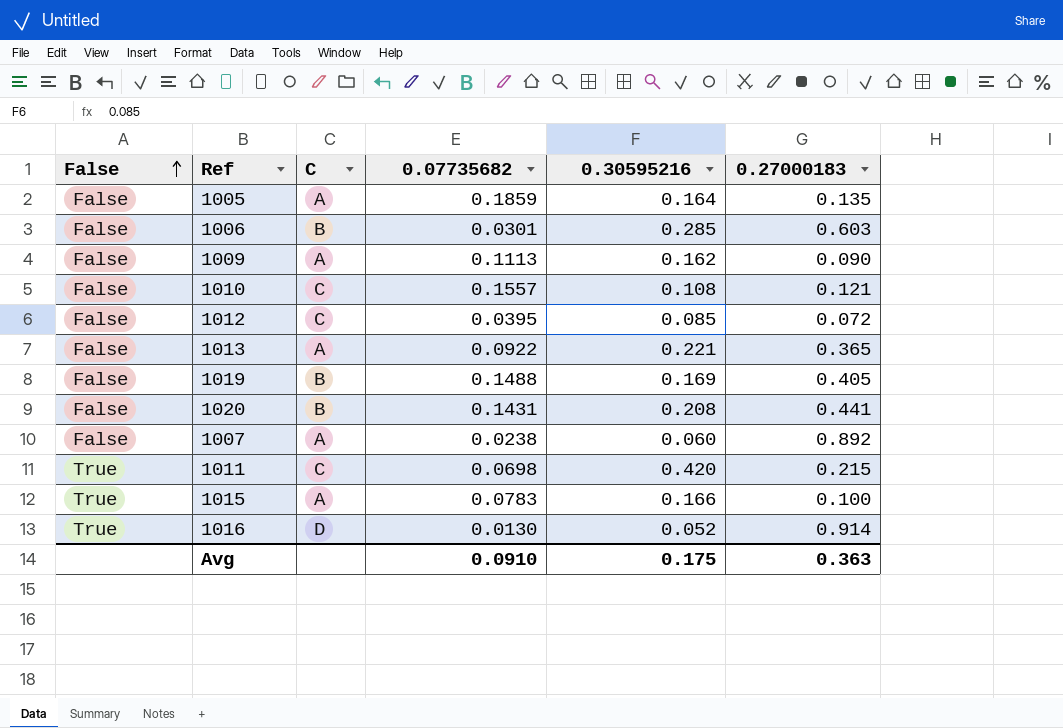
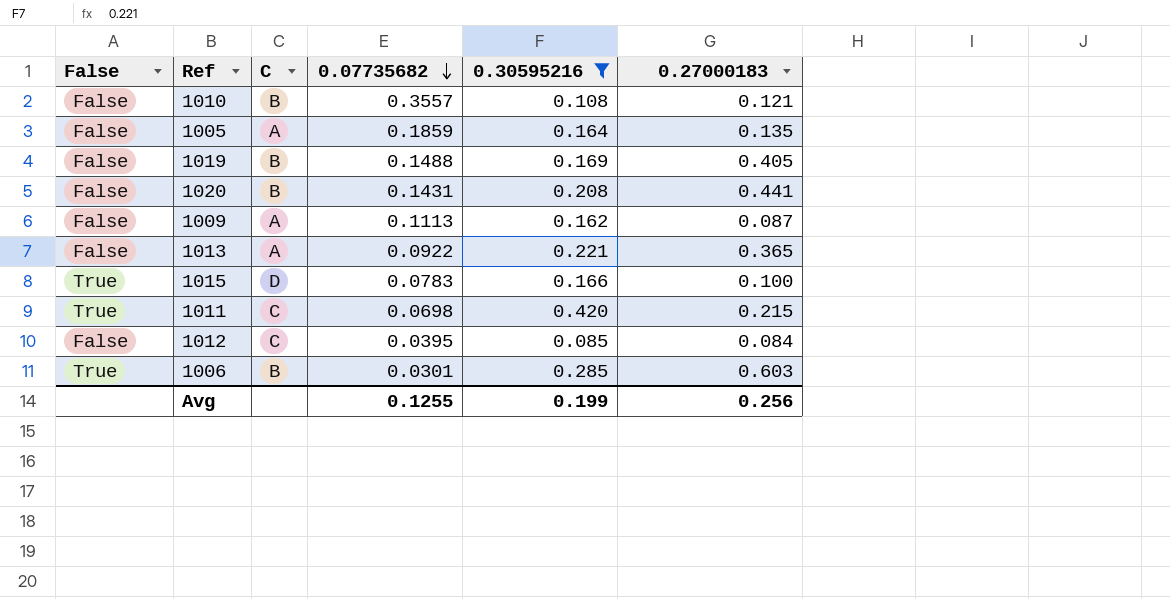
filter: none -> 0.30595216 >= 0.085
row order: False ascending -> 0.07735682 descending
1010 | C: C -> B
1010 | 0.07735682: 0.1557 -> 0.3557
1009 | 0.27000183: 0.090 -> 0.087
1015 | C: A -> D
1012 | 0.27000183: 0.072 -> 0.084
1006 | False: False -> True
Avg | 0.07735682: 0.0910 -> 0.1255
Avg | 0.30595216: 0.175 -> 0.199
Avg | 0.27000183: 0.363 -> 0.256

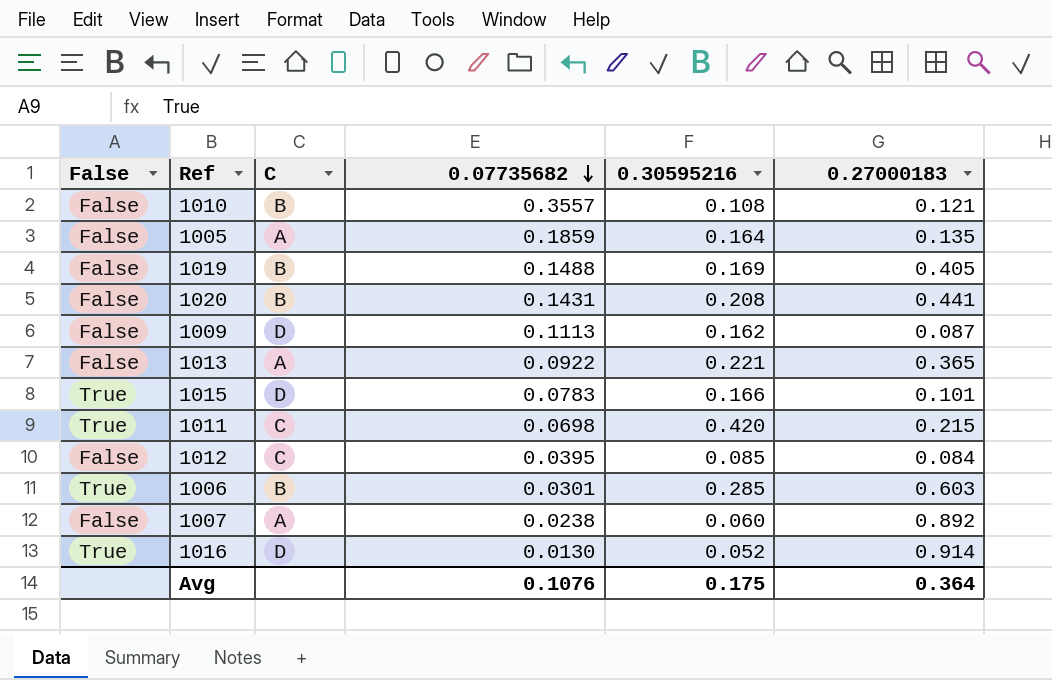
filter: 0.30595216 >= 0.085 -> none
1009 | C: A -> D
1015 | 0.27000183: 0.100 -> 0.101
Avg | 0.07735682: 0.1255 -> 0.1076
Avg | 0.30595216: 0.199 -> 0.175
Avg | 0.27000183: 0.256 -> 0.364

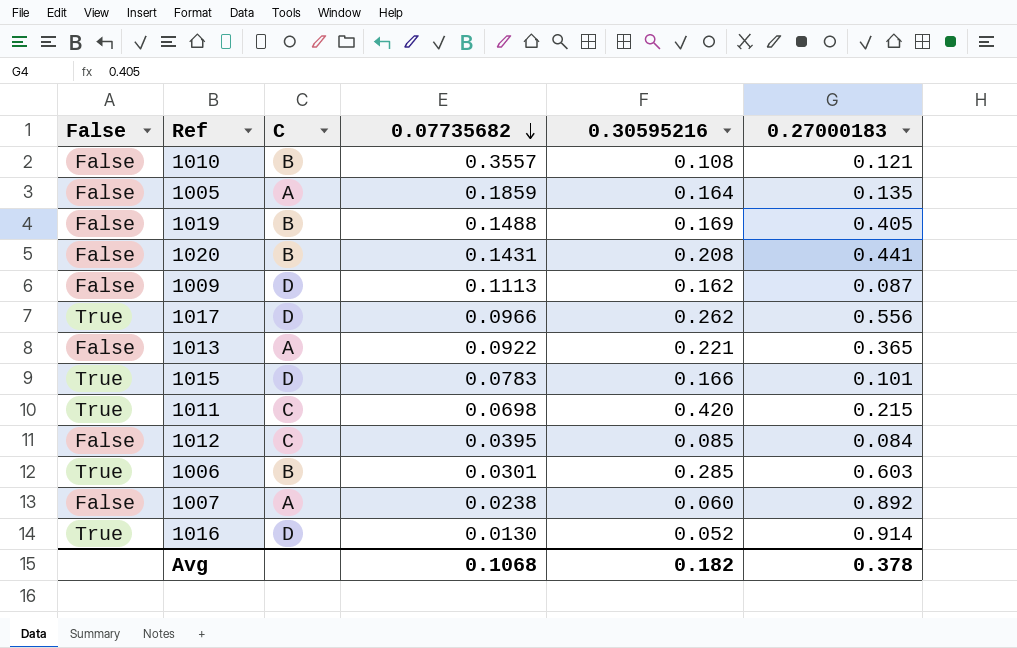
row 1017: none -> True | D | 0.0966 | 0.262 | 0.556
Avg | 0.07735682: 0.1076 -> 0.1068
Avg | 0.30595216: 0.175 -> 0.182
Avg | 0.27000183: 0.364 -> 0.378

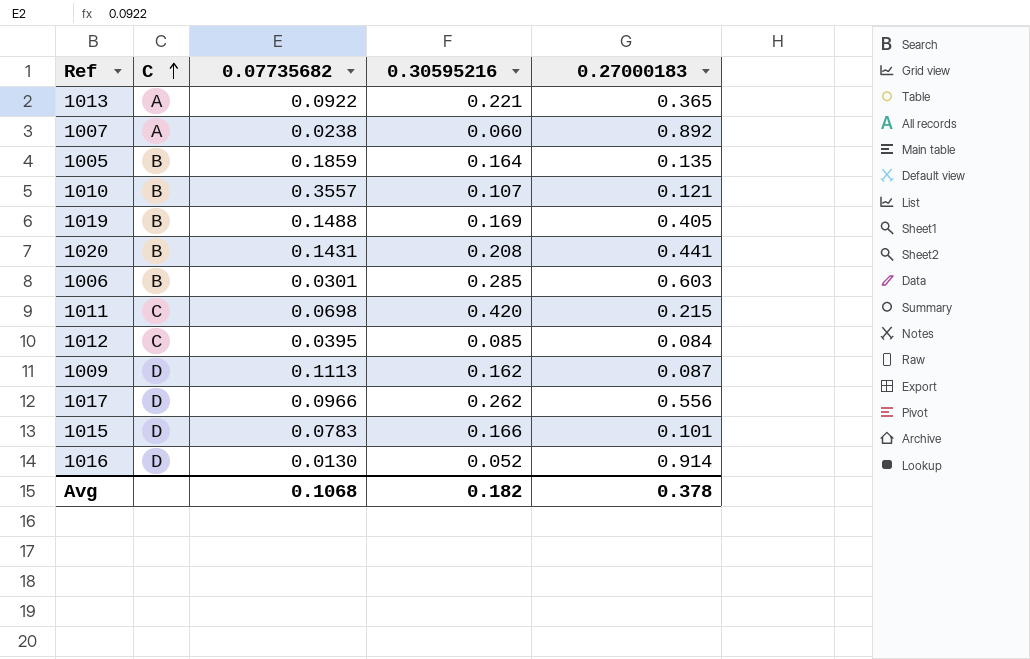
row order: 0.07735682 descending -> C ascending
column False | position: 1 -> none
1005 | C: A -> B
1010 | 0.30595216: 0.108 -> 0.107

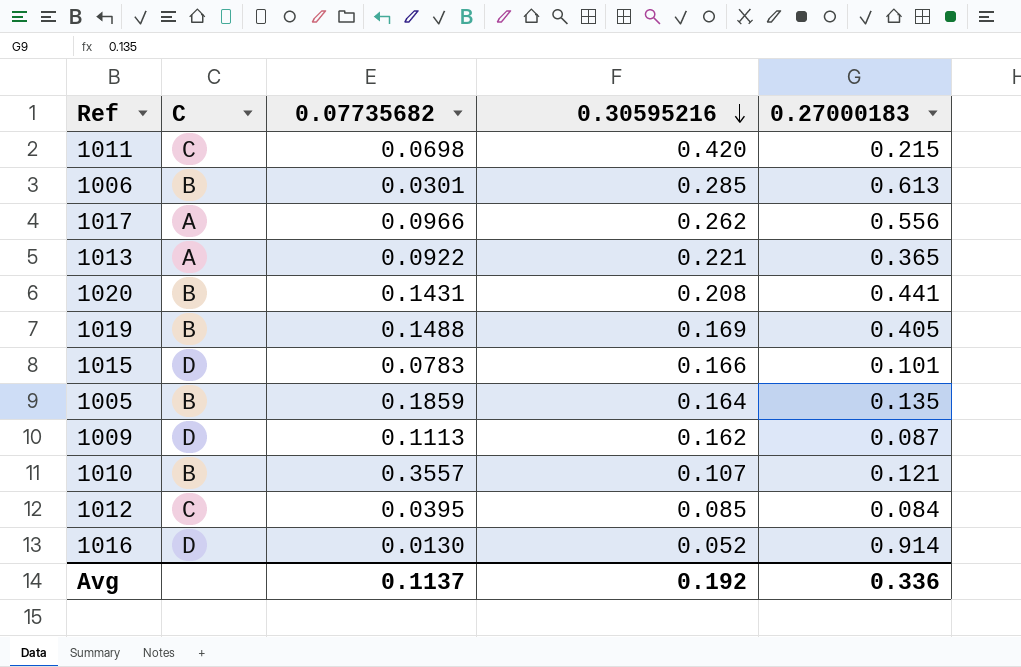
row order: C ascending -> 0.30595216 descending
row 1007: A | 0.0238 | 0.060 | 0.892 -> none
1006 | 0.27000183: 0.603 -> 0.613
1017 | C: D -> A
Avg | 0.07735682: 0.1068 -> 0.1137
Avg | 0.30595216: 0.182 -> 0.192
Avg | 0.27000183: 0.378 -> 0.336

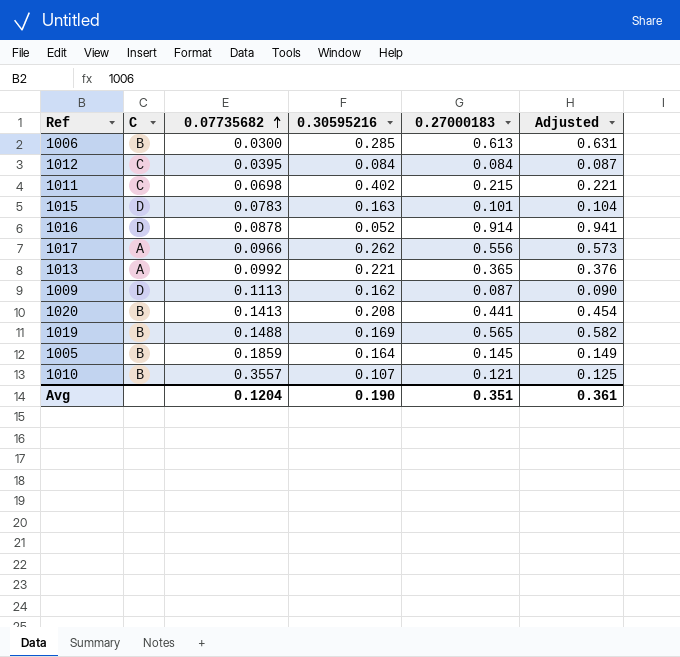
row order: 0.30595216 descending -> 0.07735682 ascending
column Adjusted | formula: none -> [0.27000183] * 1.03
1006 | 0.07735682: 0.0301 -> 0.0300
1012 | 0.30595216: 0.085 -> 0.084
1011 | 0.30595216: 0.420 -> 0.402
1015 | 0.30595216: 0.166 -> 0.163
1016 | 0.07735682: 0.0130 -> 0.0878
1013 | 0.07735682: 0.0922 -> 0.0992
1020 | 0.07735682: 0.1431 -> 0.1413
1019 | 0.27000183: 0.405 -> 0.565
1005 | 0.27000183: 0.135 -> 0.145
Avg | 0.07735682: 0.1137 -> 0.1204
Avg | 0.30595216: 0.192 -> 0.190
Avg | 0.27000183: 0.336 -> 0.351

